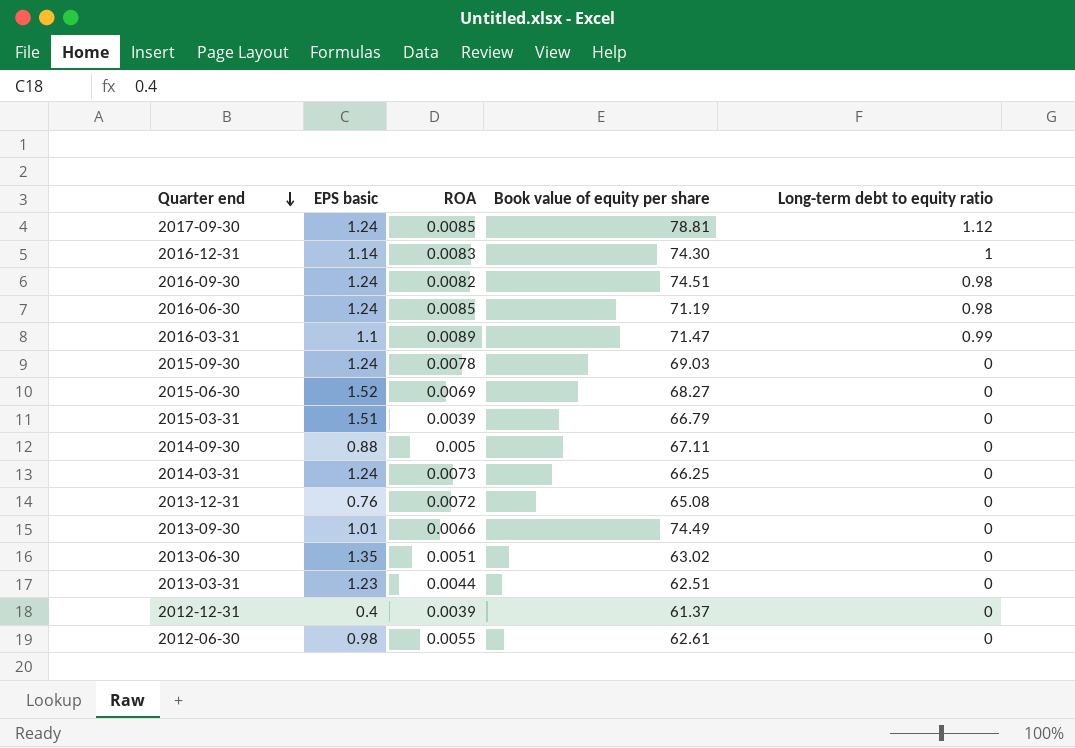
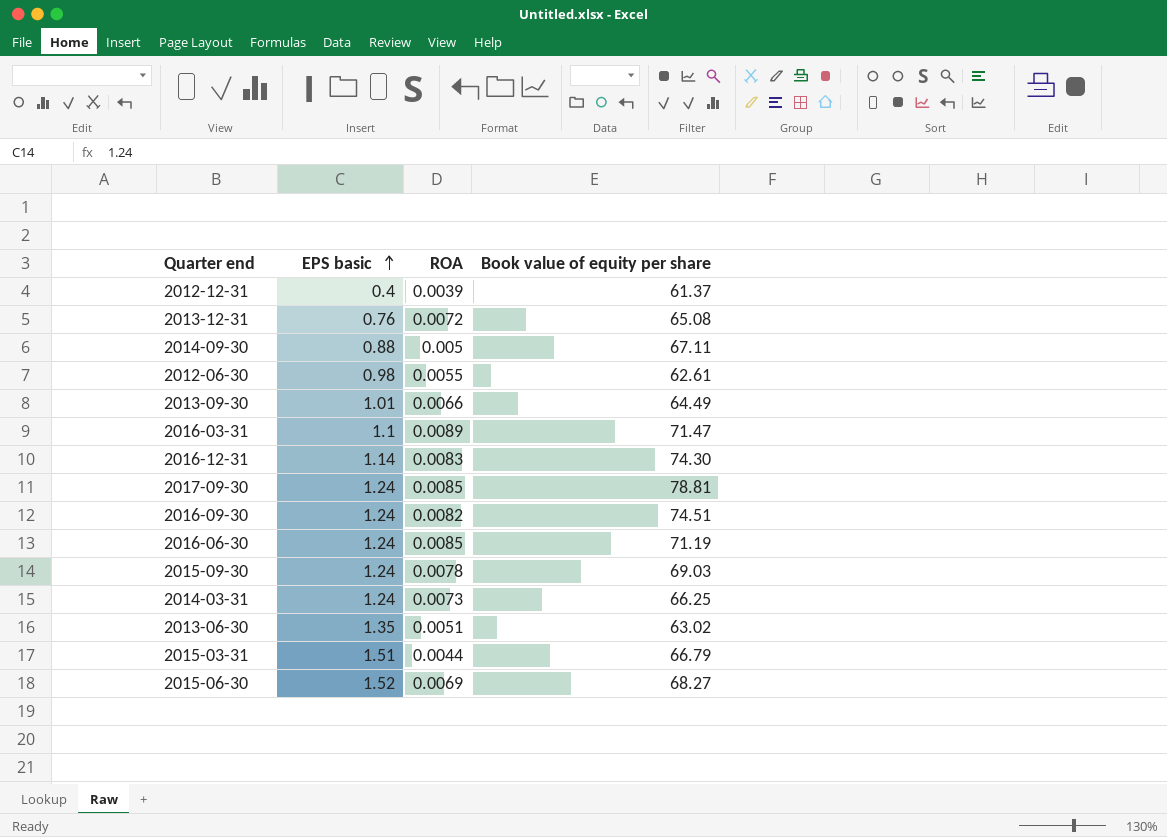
row order: Quarter end descending -> EPS basic ascending
column Long-term debt to equity ratio | position: 5 -> none
row 2013-03-31: 1.23 | 0.0044 | 62.51 | 0 -> none
2013-09-30 | Book value of equity per share: 74.49 -> 64.49
2015-03-31 | ROA: 0.0039 -> 0.0044

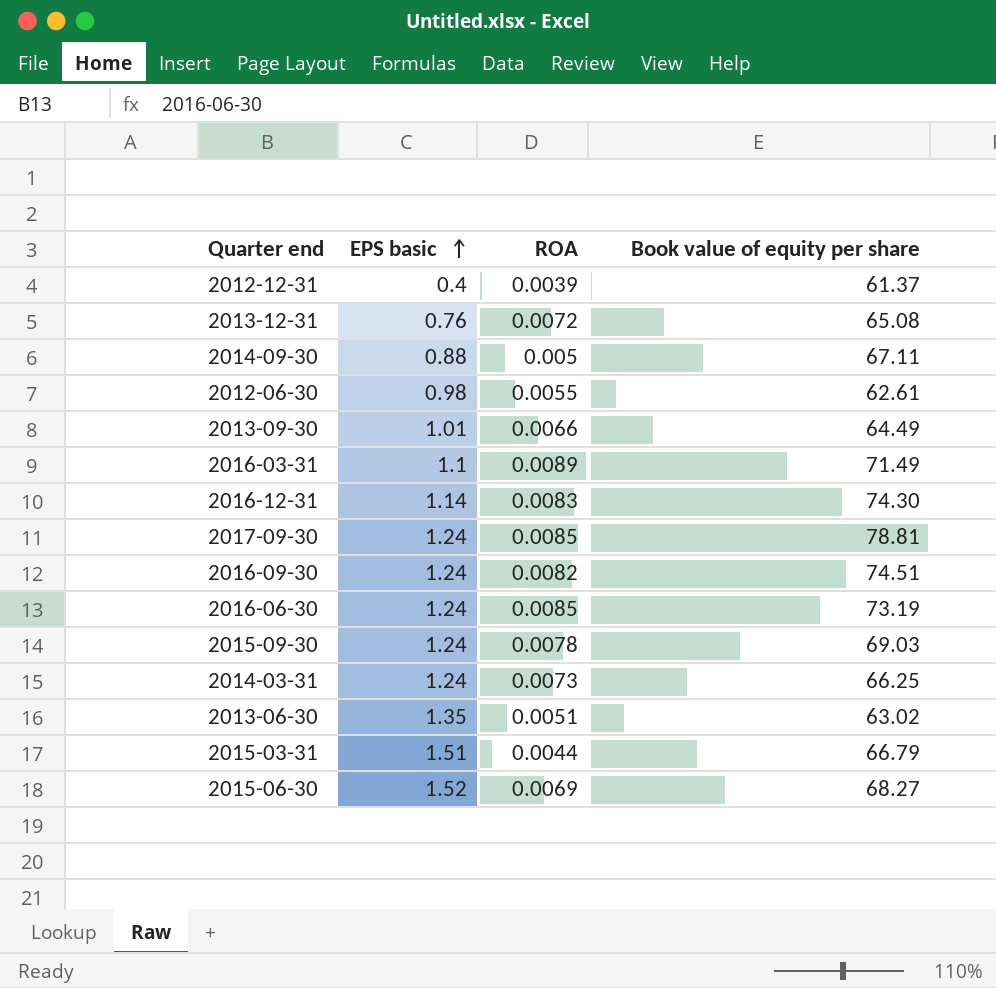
2016-03-31 | Book value of equity per share: 71.47 -> 71.49
2016-06-30 | Book value of equity per share: 71.19 -> 73.19

